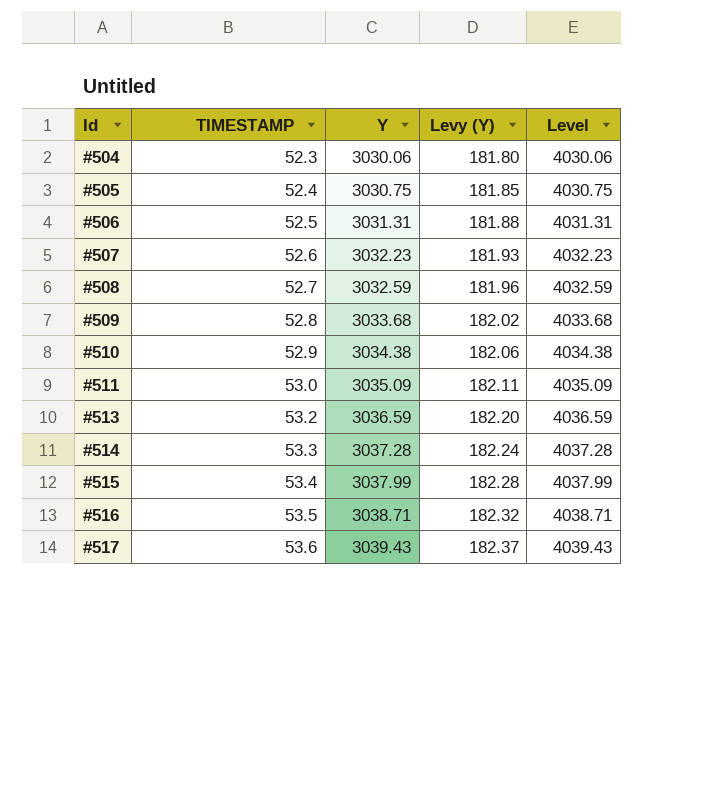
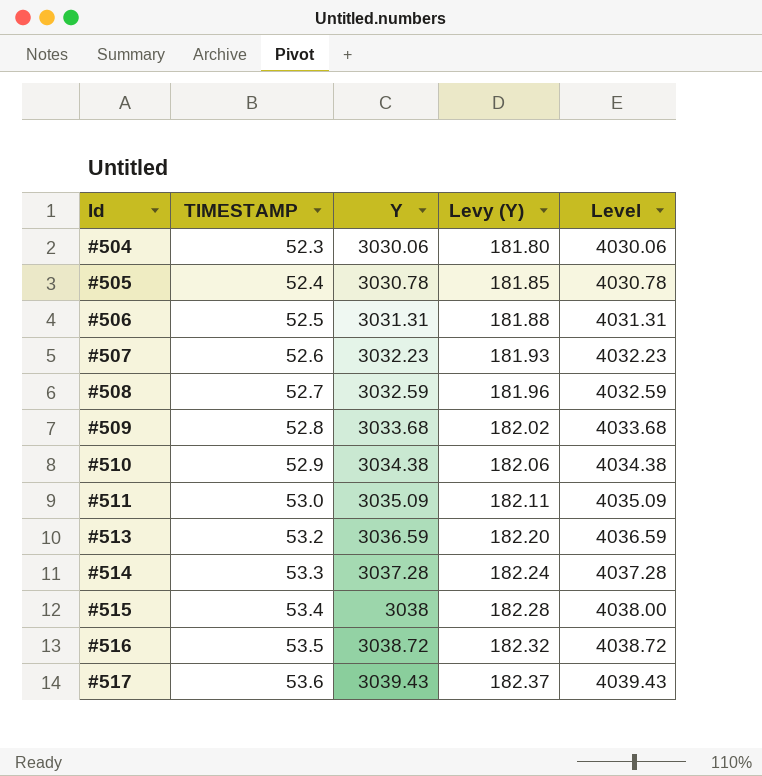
#505 | Y: 3030.75 -> 3030.78
#505 | Level: 4030.75 -> 4030.78
#515 | Y: 3037.99 -> 3038
#515 | Level: 4037.99 -> 4038.00
#516 | Y: 3038.71 -> 3038.72
#516 | Level: 4038.71 -> 4038.72

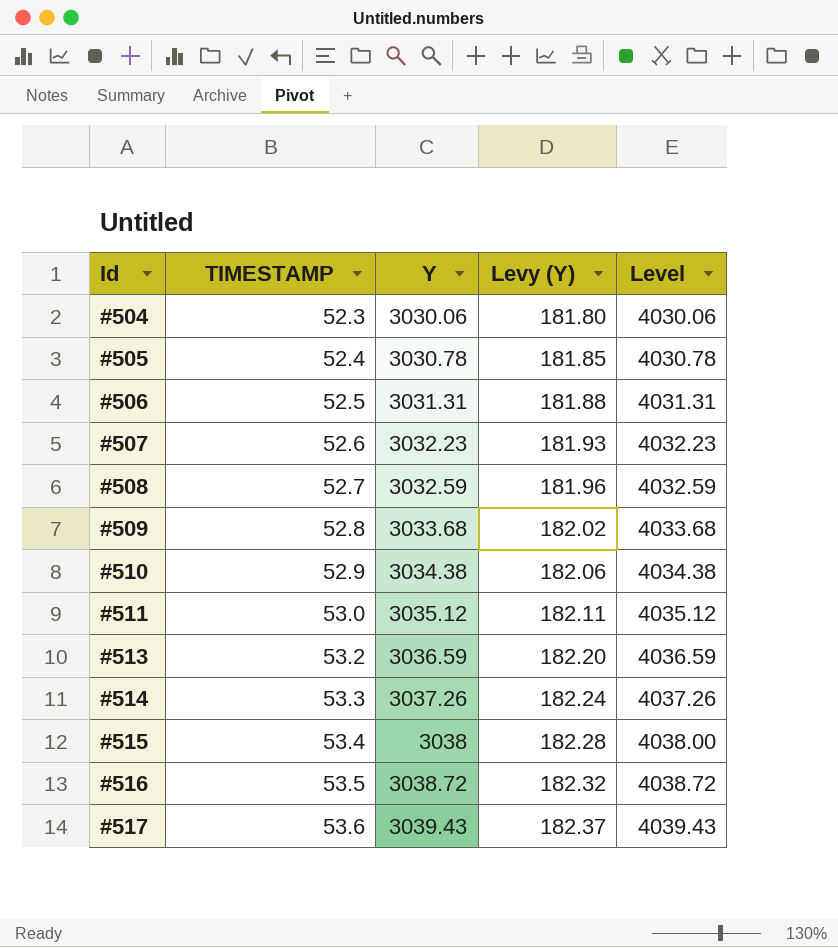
#511 | Y: 3035.09 -> 3035.12
#511 | Level: 4035.09 -> 4035.12
#514 | Y: 3037.28 -> 3037.26
#514 | Level: 4037.28 -> 4037.26

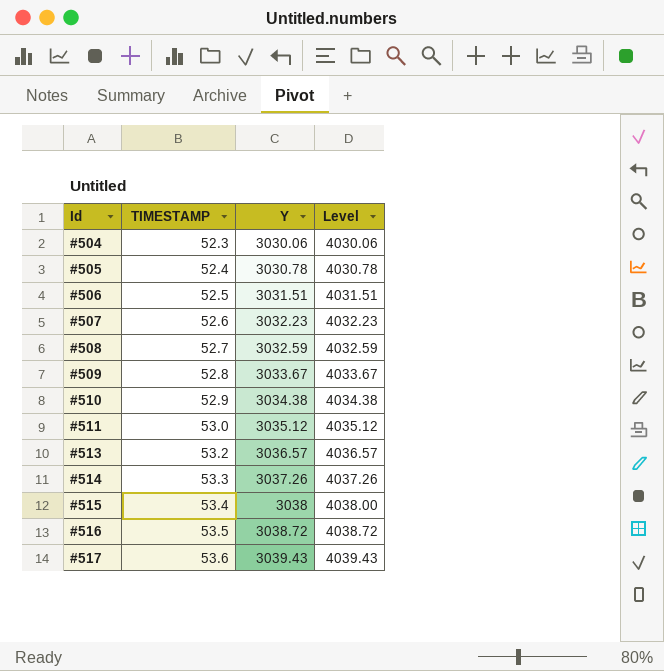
column Levy (Y) | formula: [Y] * 0.06 -> none
#506 | Y: 3031.31 -> 3031.51
#506 | Level: 4031.31 -> 4031.51
#509 | Y: 3033.68 -> 3033.67
#509 | Level: 4033.68 -> 4033.67
#513 | Y: 3036.59 -> 3036.57
#513 | Level: 4036.59 -> 4036.57

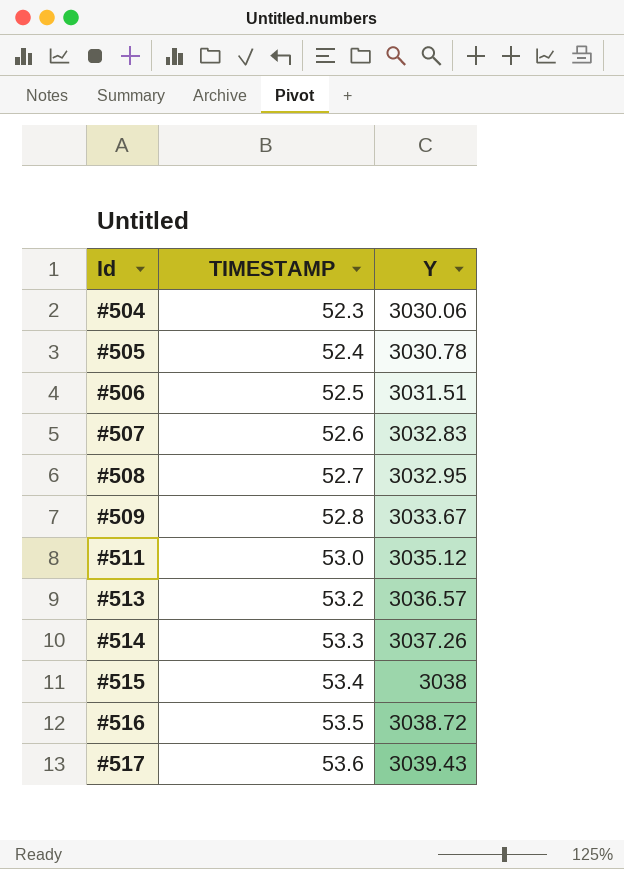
column Level | formula: [Y] + 1000 -> none
row #510: 52.9 | 3034.38 | 4034.38 -> none
#507 | Y: 3032.23 -> 3032.83
#508 | Y: 3032.59 -> 3032.95

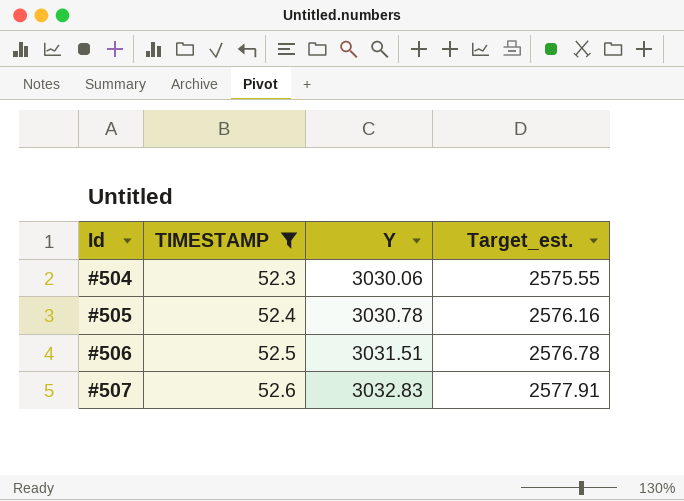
filter: none -> TIMESTAMP <= 52.6
column Target_est. | formula: none -> [Y] * 0.85

